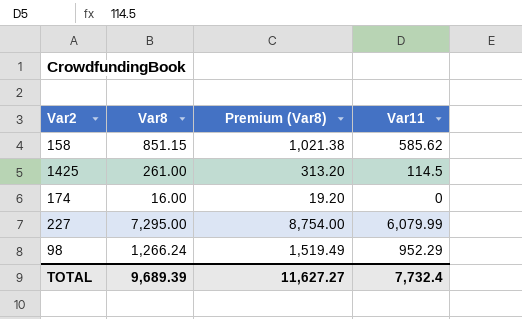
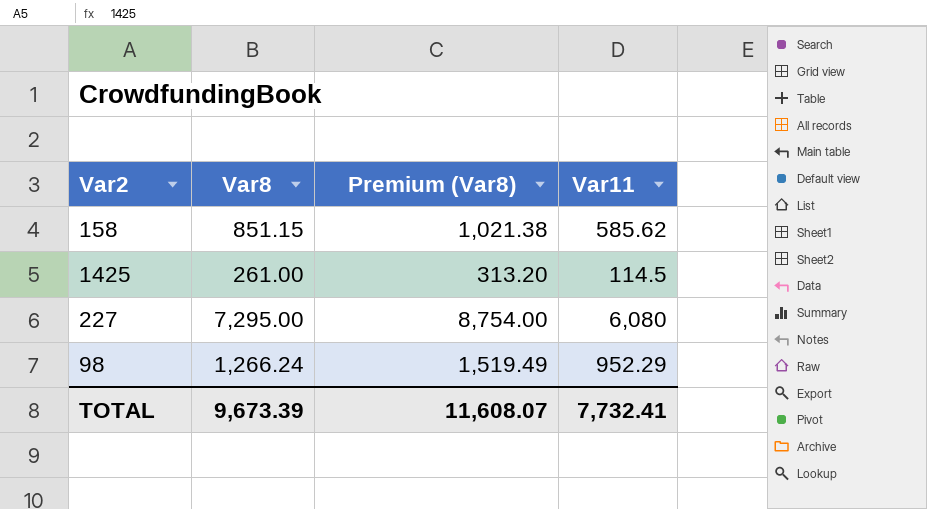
row 174: 16.00 | 19.20 | 0 -> none
227 | Var11: 6,079.99 -> 6,080
TOTAL | Var8: 9,689.39 -> 9,673.39
TOTAL | Premium (Var8): 11,627.27 -> 11,608.07
TOTAL | Var11: 7,732.4 -> 7,732.41

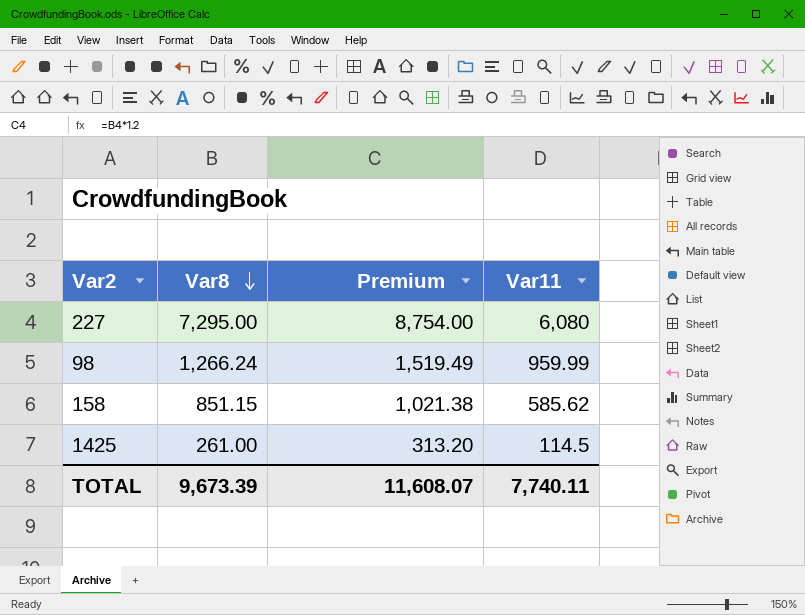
row order: none -> Var8 descending
column name: Premium (Var8) -> Premium
98 | Var11: 952.29 -> 959.99
TOTAL | Var11: 7,732.41 -> 7,740.11

